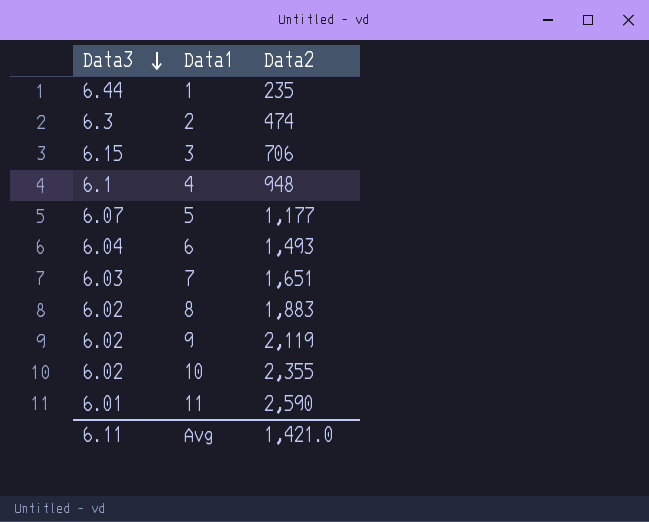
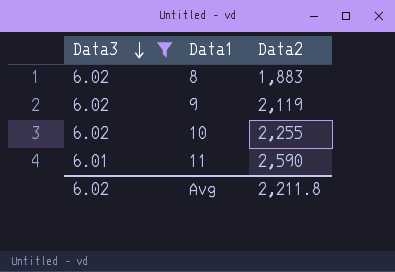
filter: none -> Data3 <= 6.02
10 | Data2: 2,355 -> 2,255
Avg | Data3: 6.11 -> 6.02
Avg | Data2: 1,421.0 -> 2,211.8

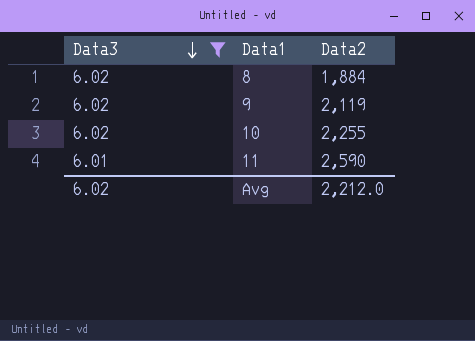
8 | Data2: 1,883 -> 1,884
Avg | Data2: 2,211.8 -> 2,212.0

